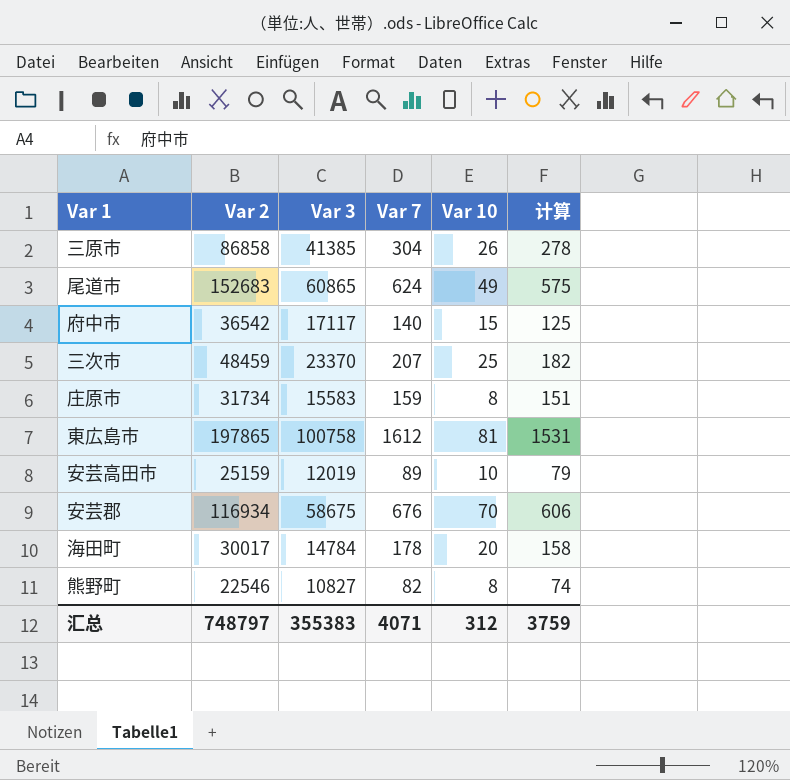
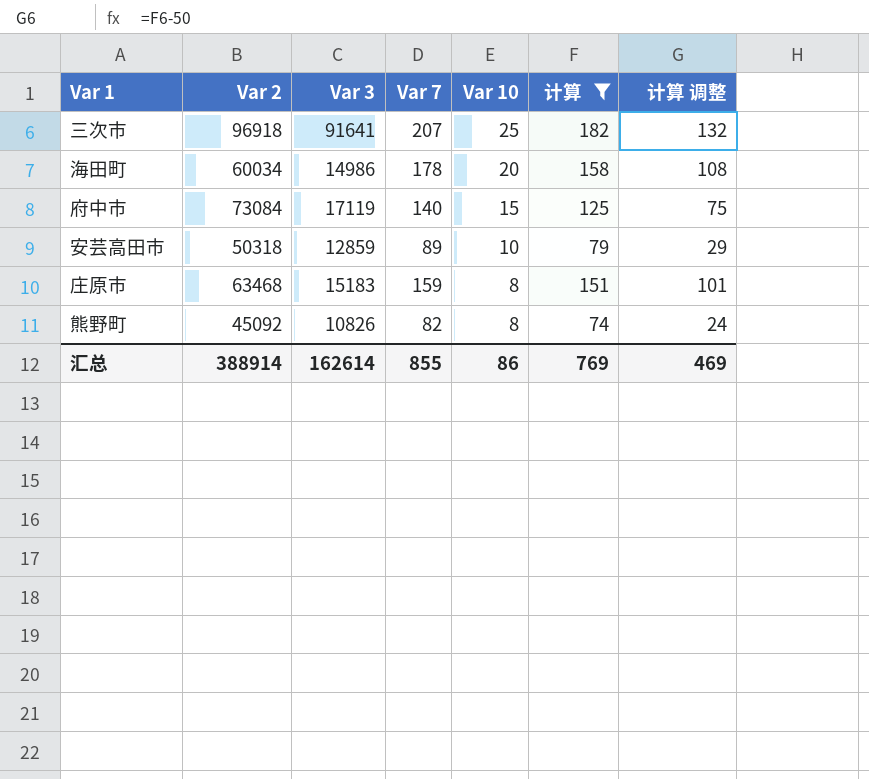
filter: none -> 计算 <= 182
row order: none -> Var 10 descending
column 计算 调整 | formula: none -> [计算] - 50
三次市 | Var 2: 48459 -> 96918
三次市 | Var 3: 23370 -> 91641
海田町 | Var 2: 30017 -> 60034
海田町 | Var 3: 14784 -> 14986
府中市 | Var 2: 36542 -> 73084
府中市 | Var 3: 17117 -> 17119
安芸高田市 | Var 2: 25159 -> 50318
安芸高田市 | Var 3: 12019 -> 12859
庄原市 | Var 2: 31734 -> 63468
庄原市 | Var 3: 15583 -> 15183
熊野町 | Var 2: 22546 -> 45092
熊野町 | Var 3: 10827 -> 10826
汇总 | Var 2: 748797 -> 388914
汇总 | Var 3: 355383 -> 162614
汇总 | Var 7: 4071 -> 855
汇总 | Var 10: 312 -> 86
汇总 | 计算: 3759 -> 769

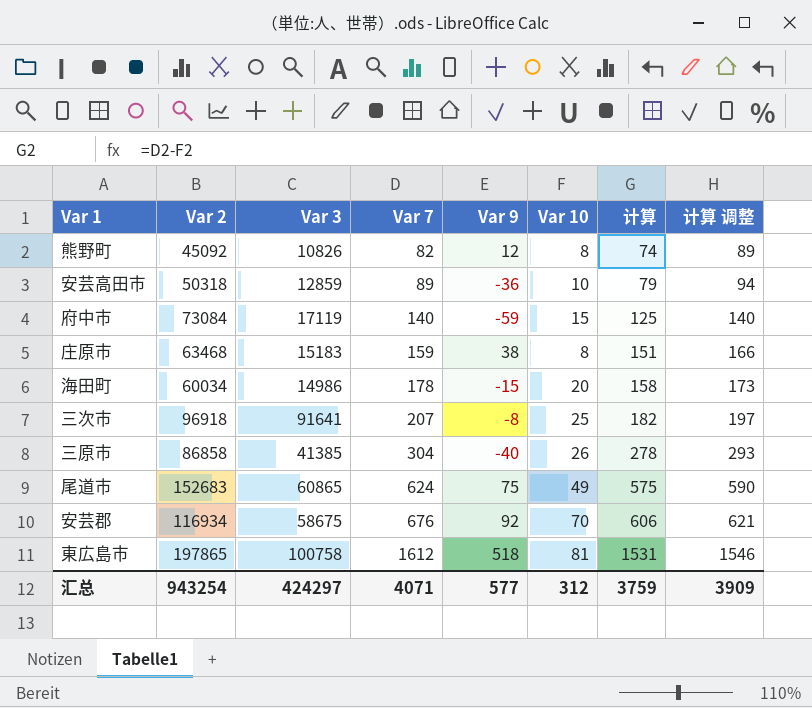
filter: 计算 <= 182 -> none
row order: Var 10 descending -> Var 7 ascending
column Var 9 | position: none -> 5
column 计算 调整 | formula: [计算] - 50 -> [计算] + 15
汇总 | Var 2: 388914 -> 943254
汇总 | Var 3: 162614 -> 424297
汇总 | Var 7: 855 -> 4071
汇总 | Var 10: 86 -> 312
汇总 | 计算: 769 -> 3759
汇总 | 计算 调整: 469 -> 3909

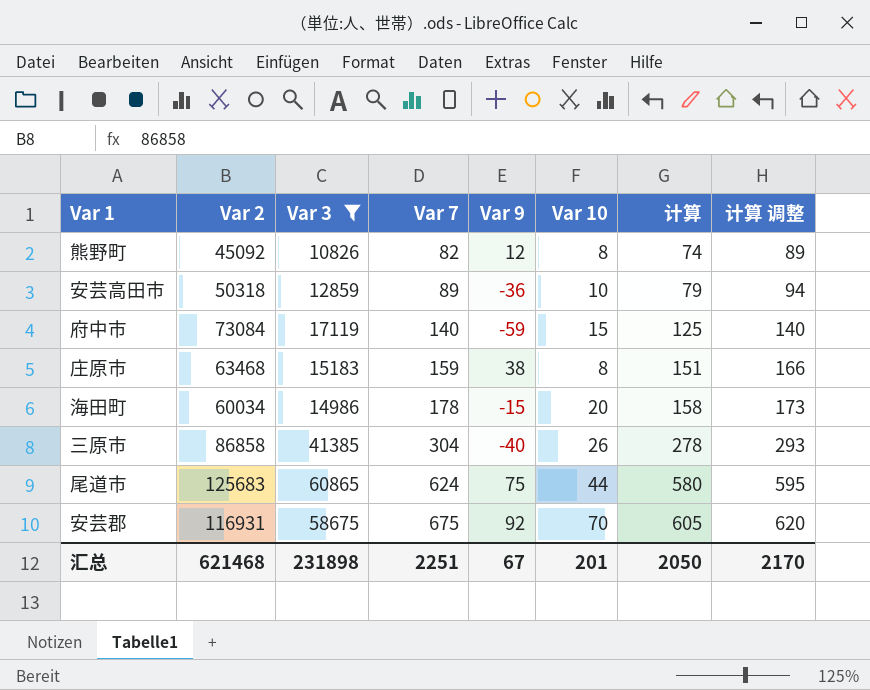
filter: none -> Var 3 <= 60865
尾道市 | Var 2: 152683 -> 125683
尾道市 | Var 10: 49 -> 44
尾道市 | 计算: 575 -> 580
尾道市 | 计算 调整: 590 -> 595
安芸郡 | Var 2: 116934 -> 116931
安芸郡 | Var 7: 676 -> 675
安芸郡 | 计算: 606 -> 605
安芸郡 | 计算 调整: 621 -> 620
汇总 | Var 2: 943254 -> 621468
汇总 | Var 3: 424297 -> 231898
汇总 | Var 7: 4071 -> 2251
汇总 | Var 9: 577 -> 67
汇总 | Var 10: 312 -> 201
汇总 | 计算: 3759 -> 2050
汇总 | 计算 调整: 3909 -> 2170

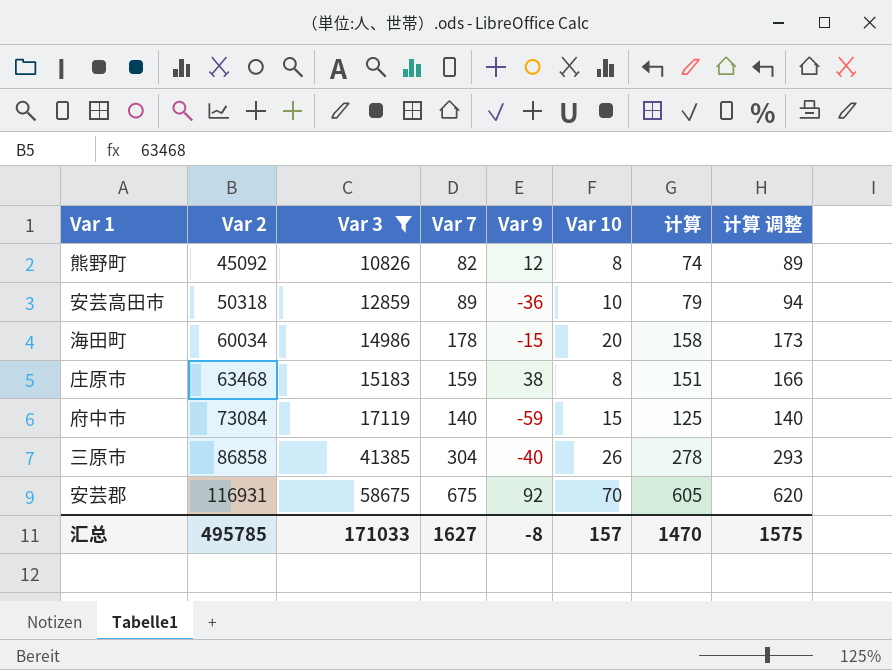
row order: Var 7 ascending -> Var 2 ascending
row 尾道市: 125683 | 60865 | 624 | 75 | 44 | 580 | 595 -> none
汇总 | Var 2: 621468 -> 495785
汇总 | Var 3: 231898 -> 171033
汇总 | Var 7: 2251 -> 1627
汇总 | Var 9: 67 -> -8
汇总 | Var 10: 201 -> 157
汇总 | 计算: 2050 -> 1470
汇总 | 计算 调整: 2170 -> 1575

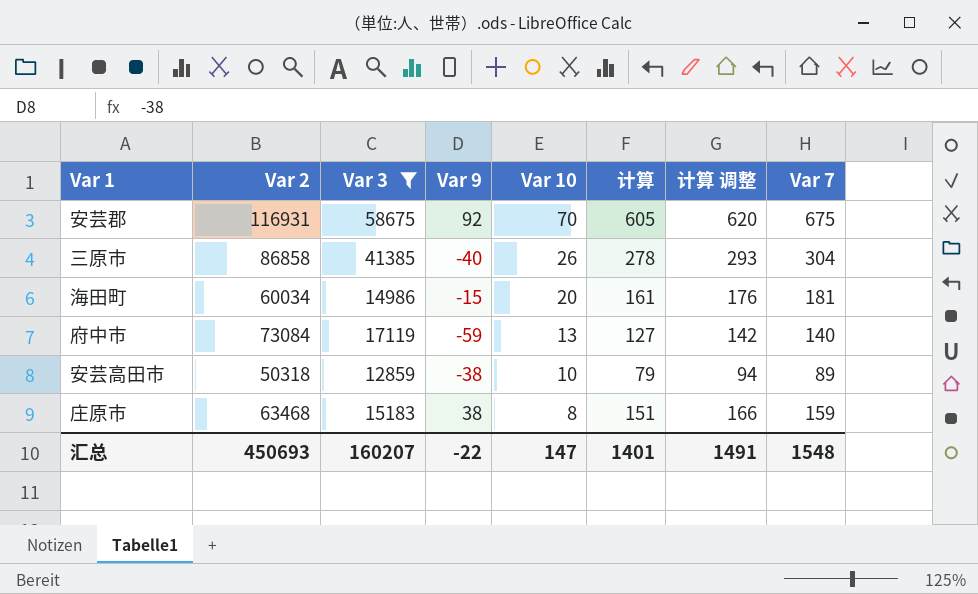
row order: Var 2 ascending -> Var 10 descending
column Var 7 | position: 4 -> 8
row 熊野町: 45092 | 10826 | 82 | 12 | 8 | 74 | 89 -> none
海田町 | 计算: 158 -> 161
海田町 | 计算 调整: 173 -> 176
海田町 | Var 7: 178 -> 181
府中市 | Var 10: 15 -> 13
府中市 | 计算: 125 -> 127
府中市 | 计算 调整: 140 -> 142
安芸高田市 | Var 9: -36 -> -38
汇总 | Var 2: 495785 -> 450693
汇总 | Var 3: 171033 -> 160207
汇总 | Var 9: -8 -> -22
汇总 | Var 10: 157 -> 147
汇总 | 计算: 1470 -> 1401
汇总 | 计算 调整: 1575 -> 1491
汇总 | Var 7: 1627 -> 1548

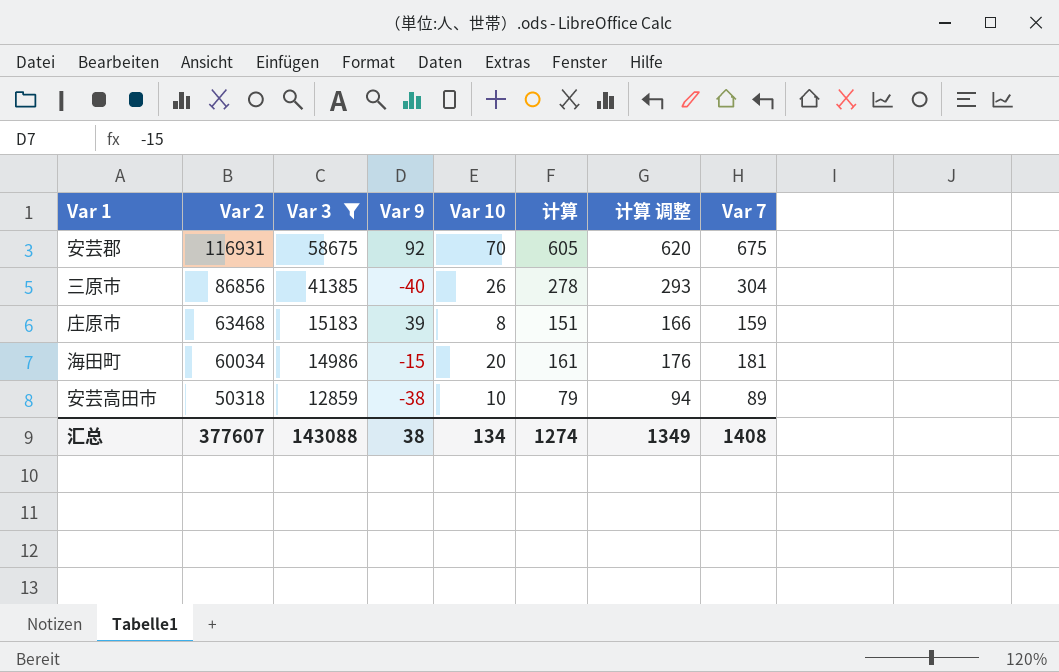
row order: Var 10 descending -> Var 2 descending
row 府中市: 73084 | 17119 | -59 | 13 | 127 | 142 | 140 -> none
三原市 | Var 2: 86858 -> 86856
庄原市 | Var 9: 38 -> 39
汇总 | Var 2: 450693 -> 377607
汇总 | Var 3: 160207 -> 143088
汇总 | Var 9: -22 -> 38
汇总 | Var 10: 147 -> 134
汇总 | 计算: 1401 -> 1274
汇总 | 计算 调整: 1491 -> 1349
汇总 | Var 7: 1548 -> 1408

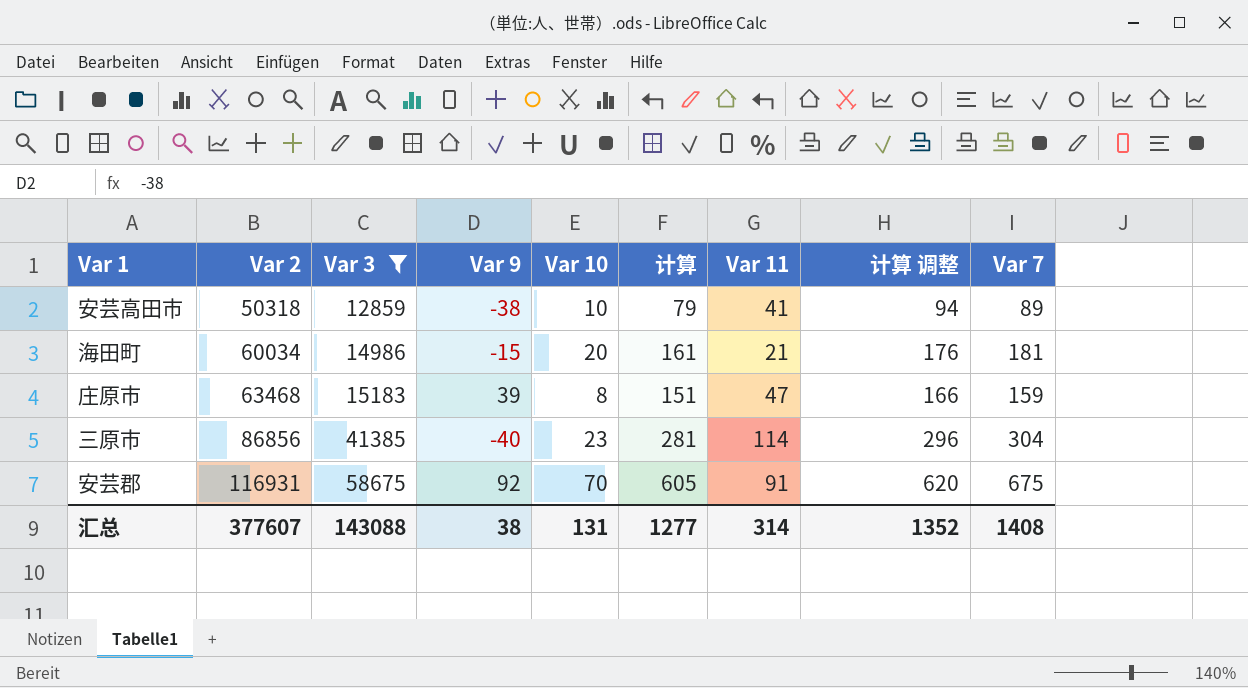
row order: Var 2 descending -> Var 2 ascending
column Var 11 | position: none -> 7
三原市 | Var 10: 26 -> 23
三原市 | 计算: 278 -> 281
三原市 | 计算 调整: 293 -> 296
汇总 | Var 10: 134 -> 131
汇总 | 计算: 1274 -> 1277
汇总 | 计算 调整: 1349 -> 1352

